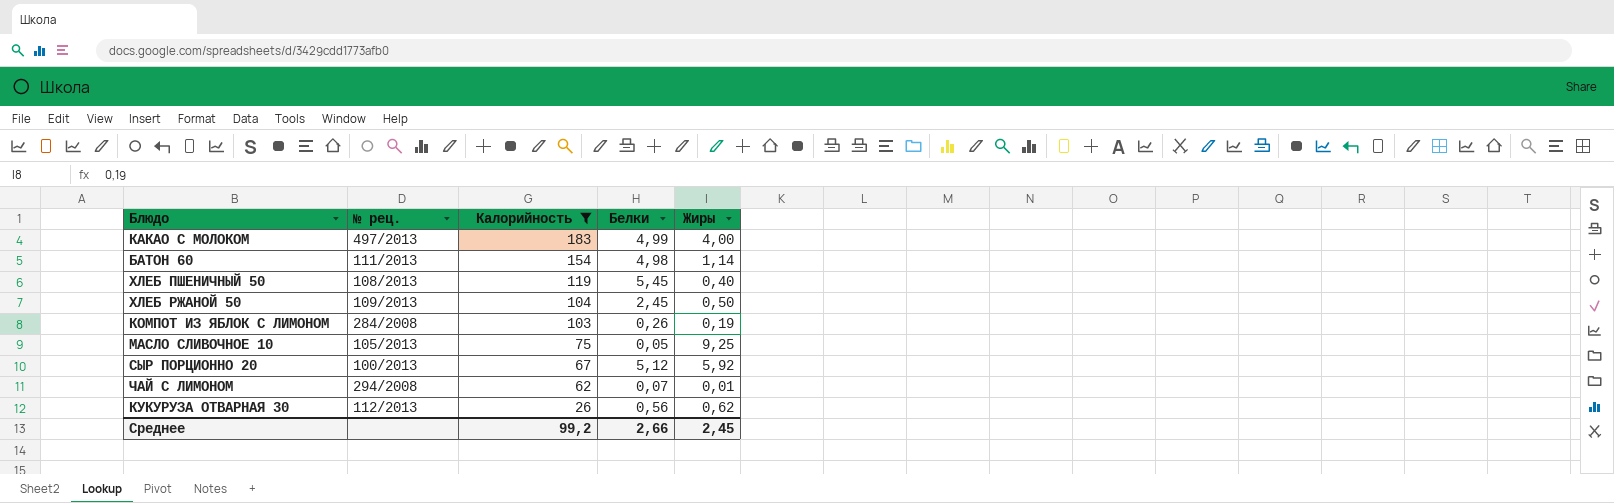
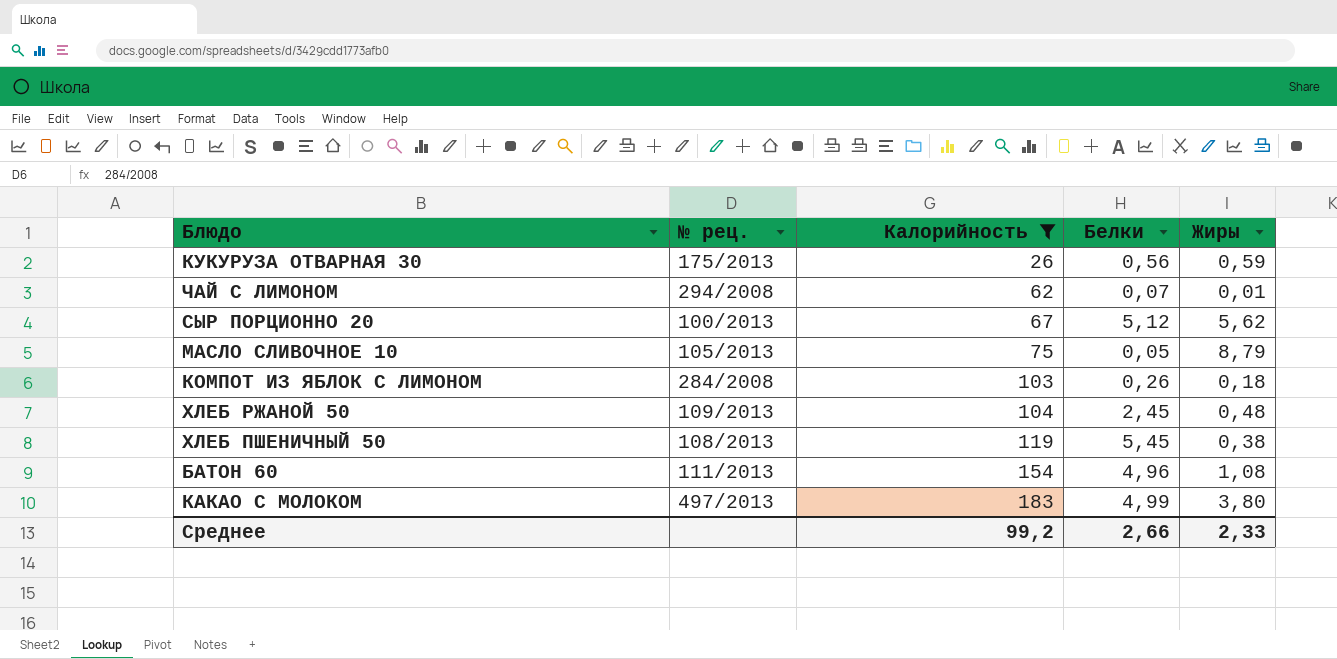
row order: Калорийность descending -> Калорийность ascending
КУКУРУЗА ОТВАРНАЯ 30 | № рец.: 112/2013 -> 175/2013
КУКУРУЗА ОТВАРНАЯ 30 | Жиры: 0,62 -> 0,59
СЫР ПОРЦИОННО 20 | Жиры: 5,92 -> 5,62
МАСЛО СЛИВОЧНОЕ 10 | Жиры: 9,25 -> 8,79
КОМПОТ ИЗ ЯБЛОК С ЛИМОНОМ | Жиры: 0,19 -> 0,18
ХЛЕБ РЖАНОЙ 50 | Жиры: 0,50 -> 0,48
ХЛЕБ ПШЕНИЧНЫЙ 50 | Жиры: 0,40 -> 0,38
БАТОН 60 | Белки: 4,98 -> 4,96
БАТОН 60 | Жиры: 1,14 -> 1,08
КАКАО С МОЛОКОМ | Жиры: 4,00 -> 3,80
Среднее | Жиры: 2,45 -> 2,33

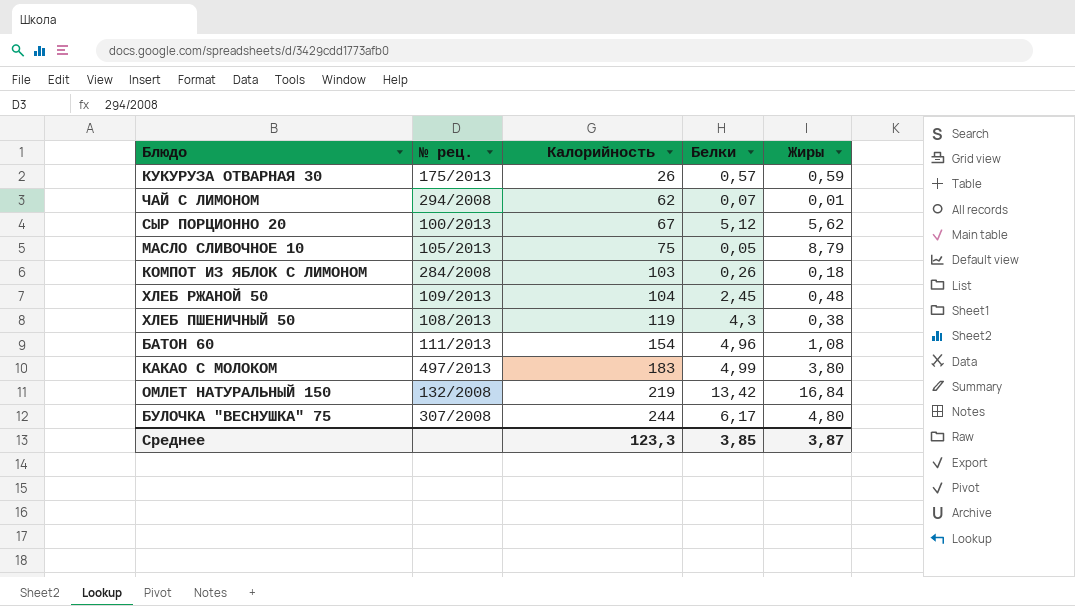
filter: Калорийность <= 183 -> none
КУКУРУЗА ОТВАРНАЯ 30 | Белки: 0,56 -> 0,57
ХЛЕБ ПШЕНИЧНЫЙ 50 | Белки: 5,45 -> 4,3
Среднее | Калорийность: 99,2 -> 123,3
Среднее | Белки: 2,66 -> 3,85
Среднее | Жиры: 2,33 -> 3,87

